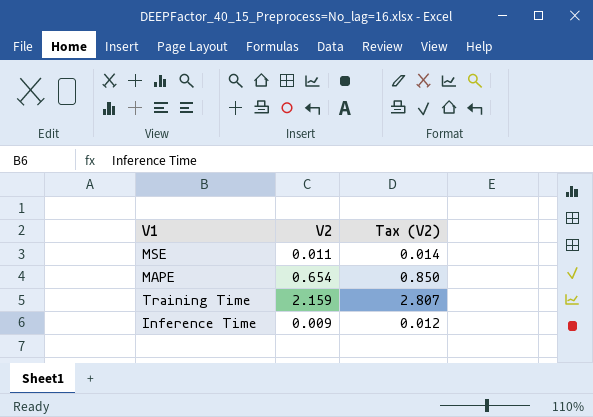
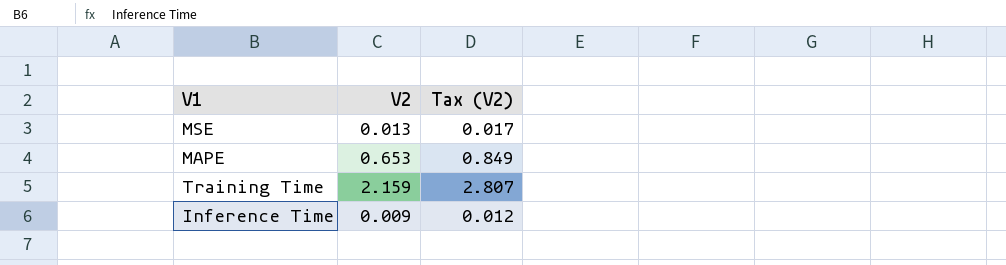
MSE | V2: 0.011 -> 0.013
MSE | Tax (V2): 0.014 -> 0.017
MAPE | V2: 0.654 -> 0.653
MAPE | Tax (V2): 0.850 -> 0.849

